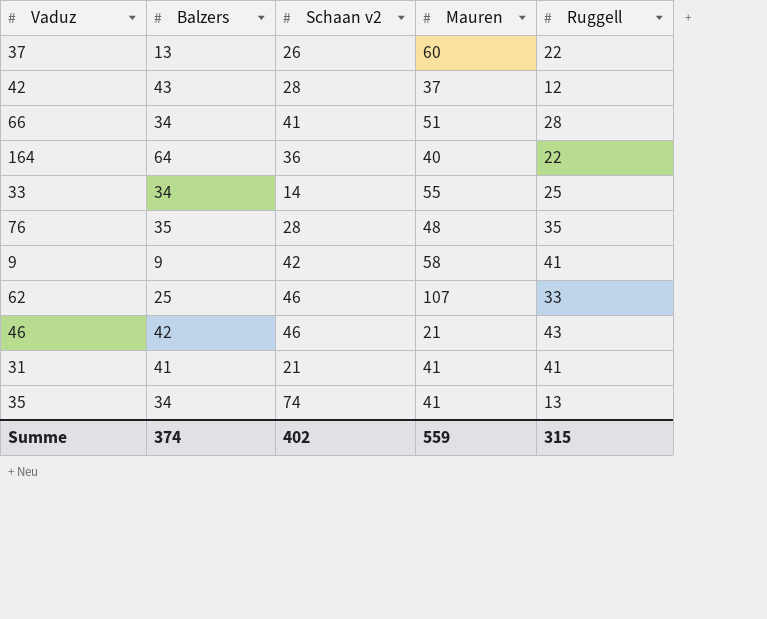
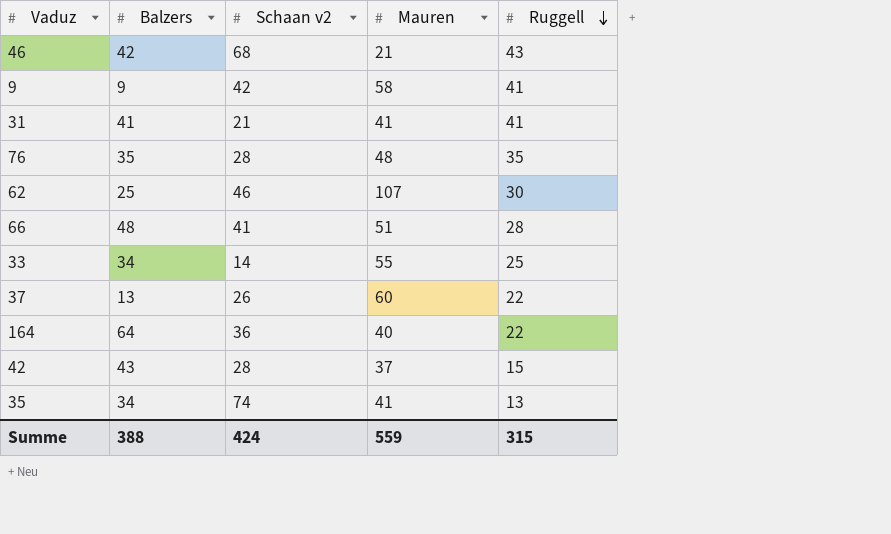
row order: none -> Ruggell descending
46 | Schaan v2: 46 -> 68
62 | Ruggell: 33 -> 30
66 | Balzers: 34 -> 48
42 | Ruggell: 12 -> 15
Summe | Balzers: 374 -> 388
Summe | Schaan v2: 402 -> 424

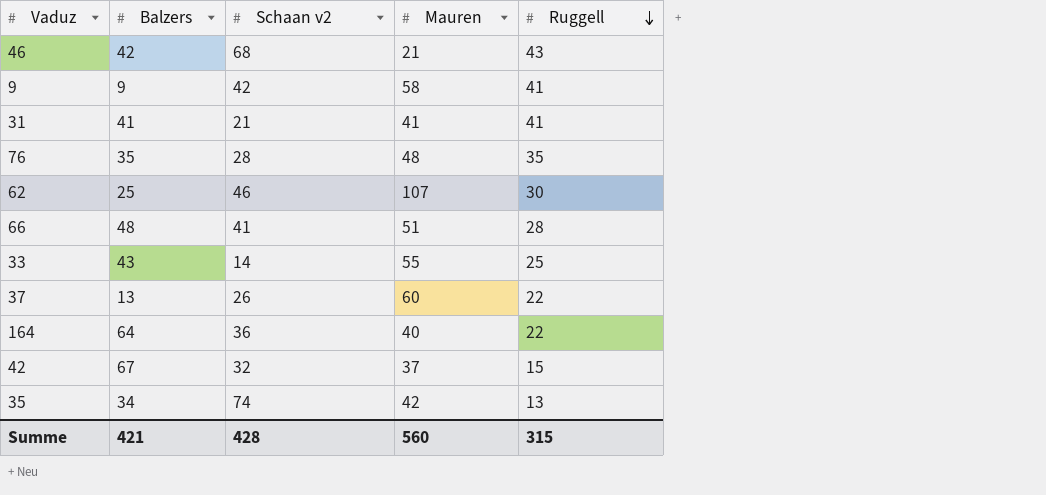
33 | Balzers: 34 -> 43
42 | Balzers: 43 -> 67
42 | Schaan v2: 28 -> 32
35 | Mauren: 41 -> 42
Summe | Balzers: 388 -> 421
Summe | Schaan v2: 424 -> 428
Summe | Mauren: 559 -> 560

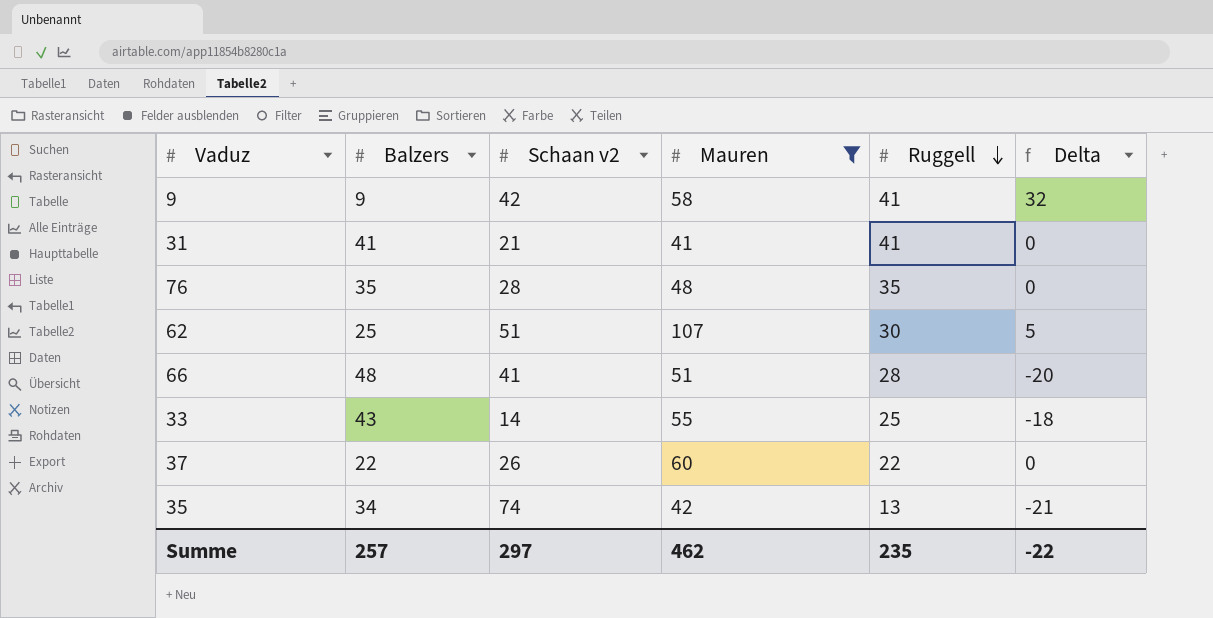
filter: none -> Mauren >= 41
column Delta | formula: none -> [Ruggell] - [Balzers]
62 | Schaan v2: 46 -> 51
37 | Balzers: 13 -> 22
Summe | Balzers: 421 -> 257
Summe | Schaan v2: 428 -> 297
Summe | Mauren: 560 -> 462
Summe | Ruggell: 315 -> 235

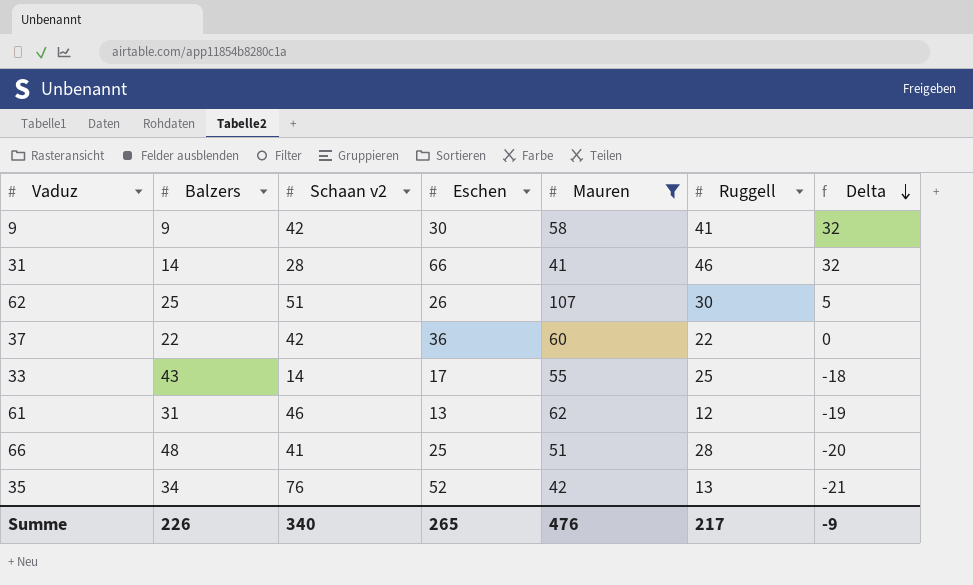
row order: Ruggell descending -> Delta descending
column Eschen | position: none -> 4
row 76: 35 | 28 | 48 | 35 | 0 -> none
31 | Balzers: 41 -> 14
31 | Schaan v2: 21 -> 28
31 | Ruggell: 41 -> 46
31 | Delta: 0 -> 32
37 | Schaan v2: 26 -> 42
row 61: none -> 31 | 46 | 13 | 62 | 12 | -19
35 | Schaan v2: 74 -> 76
Summe | Balzers: 257 -> 226
Summe | Schaan v2: 297 -> 340
Summe | Mauren: 462 -> 476
Summe | Ruggell: 235 -> 217
Summe | Delta: -22 -> -9

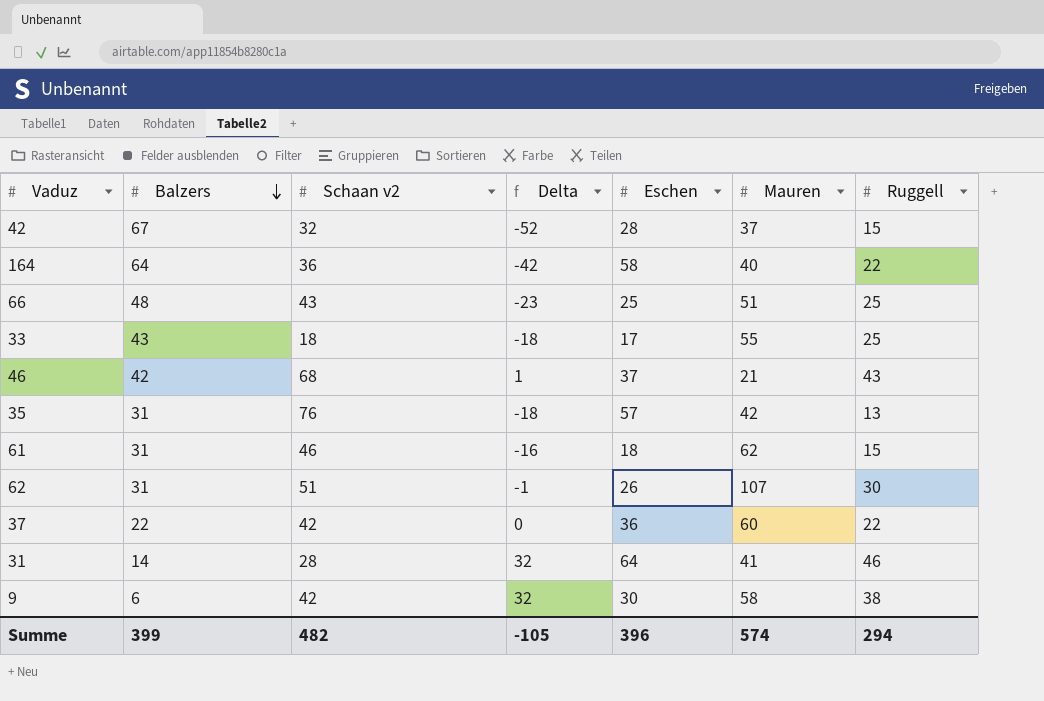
filter: Mauren >= 41 -> none
row order: Delta descending -> Balzers descending
column Delta | position: 7 -> 4
66 | Schaan v2: 41 -> 43
66 | Delta: -20 -> -23
66 | Ruggell: 28 -> 25
33 | Schaan v2: 14 -> 18
35 | Balzers: 34 -> 31
35 | Delta: -21 -> -18
35 | Eschen: 52 -> 57
61 | Delta: -19 -> -16
61 | Eschen: 13 -> 18
61 | Ruggell: 12 -> 15
62 | Balzers: 25 -> 31
62 | Delta: 5 -> -1
31 | Eschen: 66 -> 64
9 | Balzers: 9 -> 6
9 | Ruggell: 41 -> 38
Summe | Balzers: 226 -> 399
Summe | Schaan v2: 340 -> 482
Summe | Delta: -9 -> -105
Summe | Eschen: 265 -> 396
Summe | Mauren: 476 -> 574
Summe | Ruggell: 217 -> 294

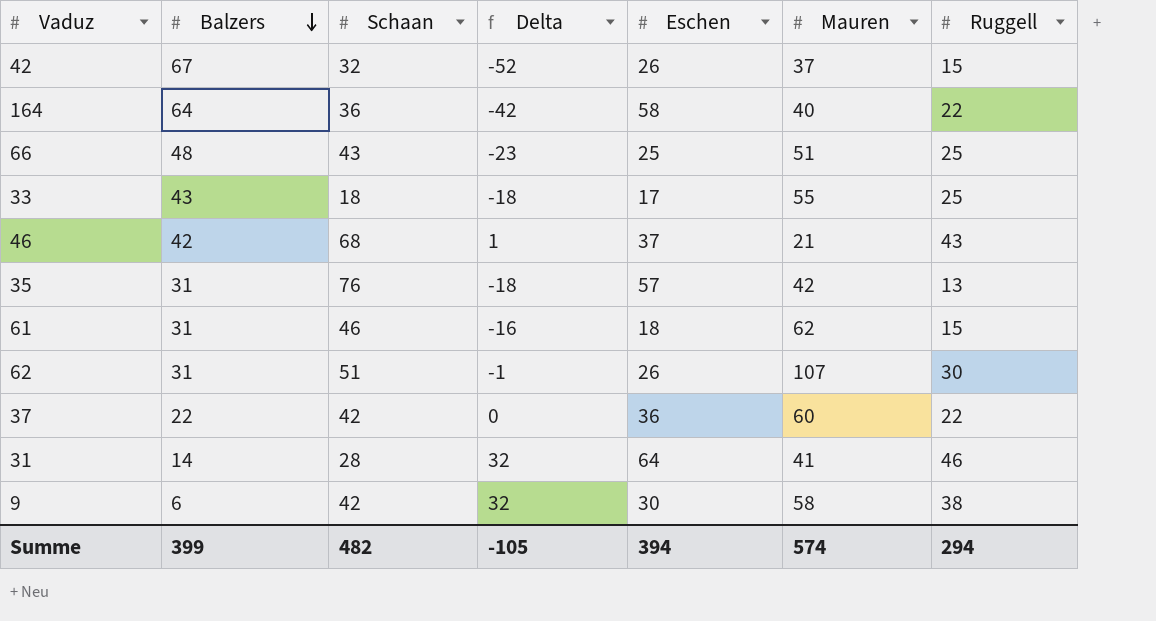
column name: Schaan v2 -> Schaan
42 | Eschen: 28 -> 26
Summe | Eschen: 396 -> 394

